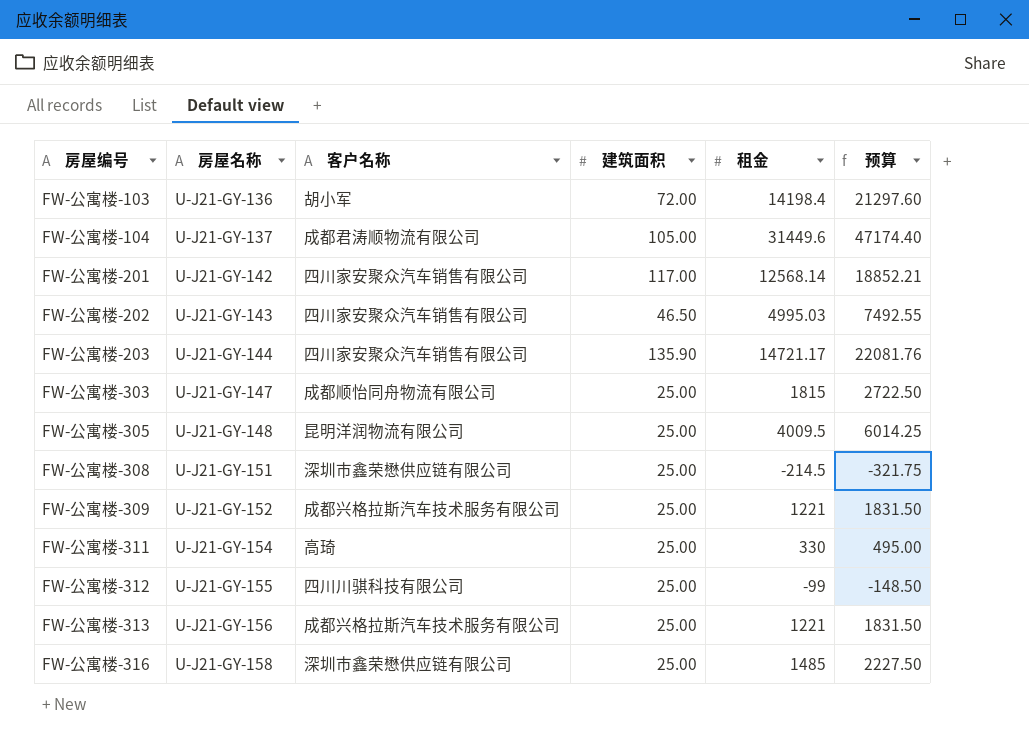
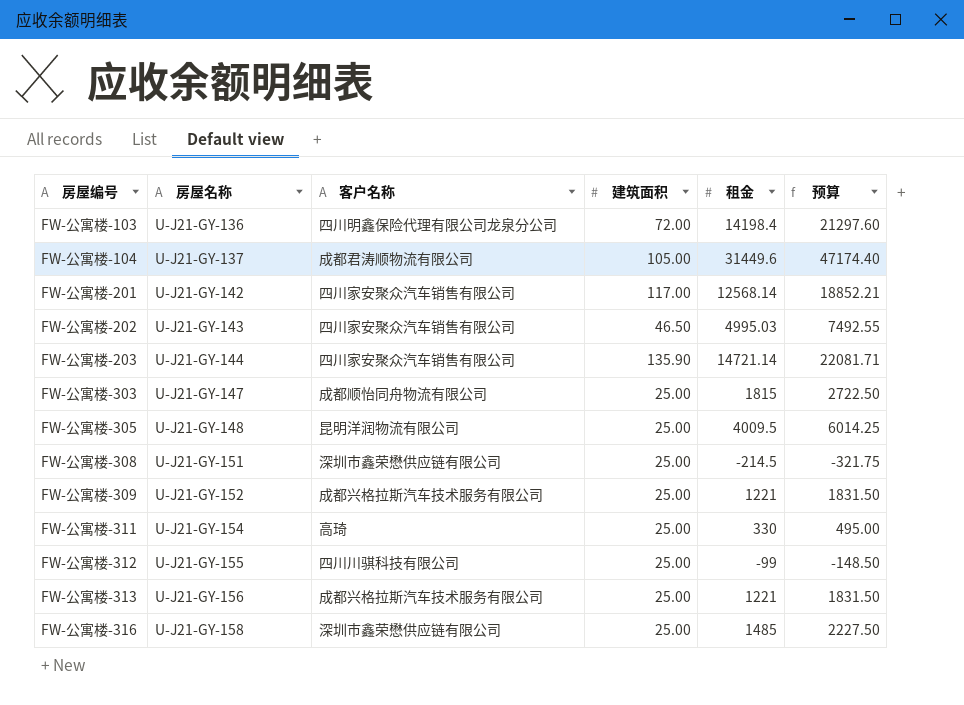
FW-公寓楼-103 | 客户名称: 胡小军 -> 四川明鑫保险代理有限公司龙泉分公司
FW-公寓楼-203 | 租金: 14721.17 -> 14721.14
FW-公寓楼-203 | 预算: 22081.76 -> 22081.71

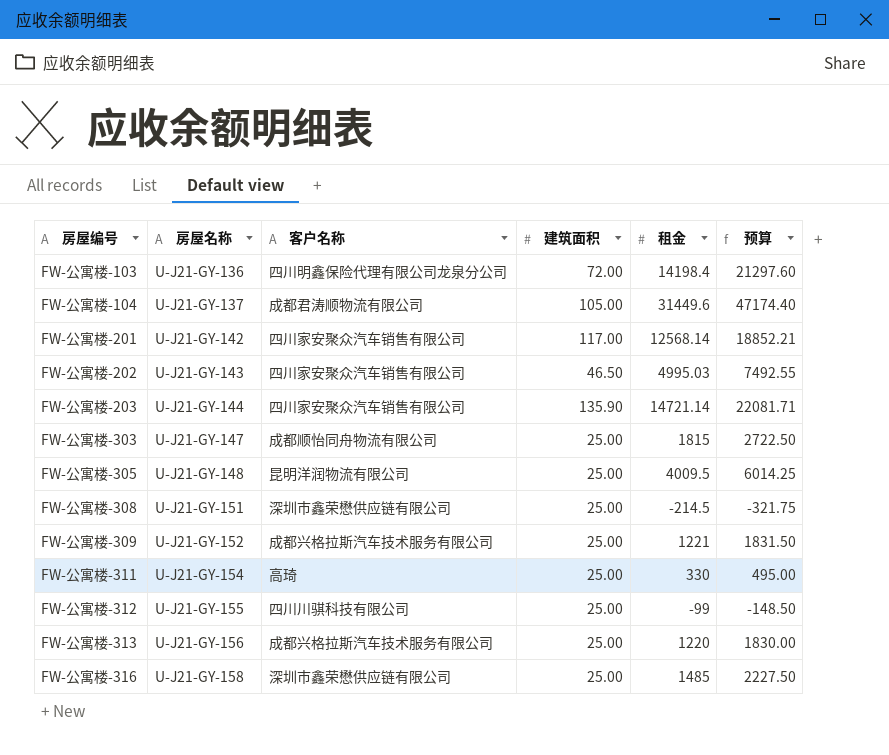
FW-公寓楼-313 | 租金: 1221 -> 1220
FW-公寓楼-313 | 预算: 1831.50 -> 1830.00

